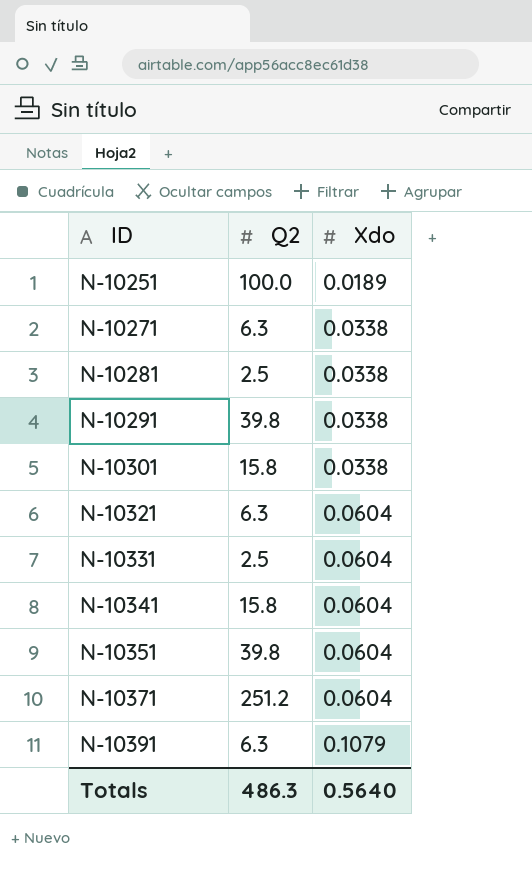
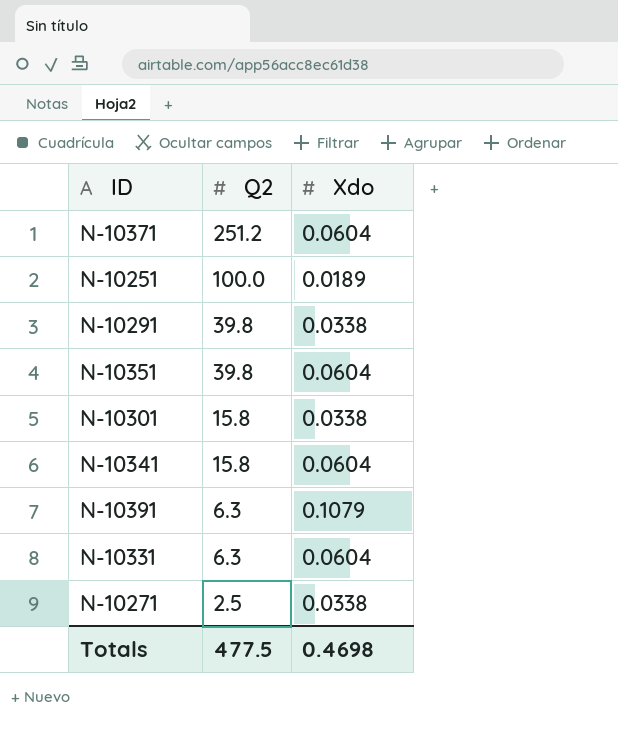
row order: ID ascending -> Q2 descending
row N-10281: 2.5 | 0.0338 -> none
row N-10321: 6.3 | 0.0604 -> none
N-10331 | Q2: 2.5 -> 6.3
N-10271 | Q2: 6.3 -> 2.5
Totals | Q2: 486.3 -> 477.5
Totals | Xdo: 0.5640 -> 0.4698

